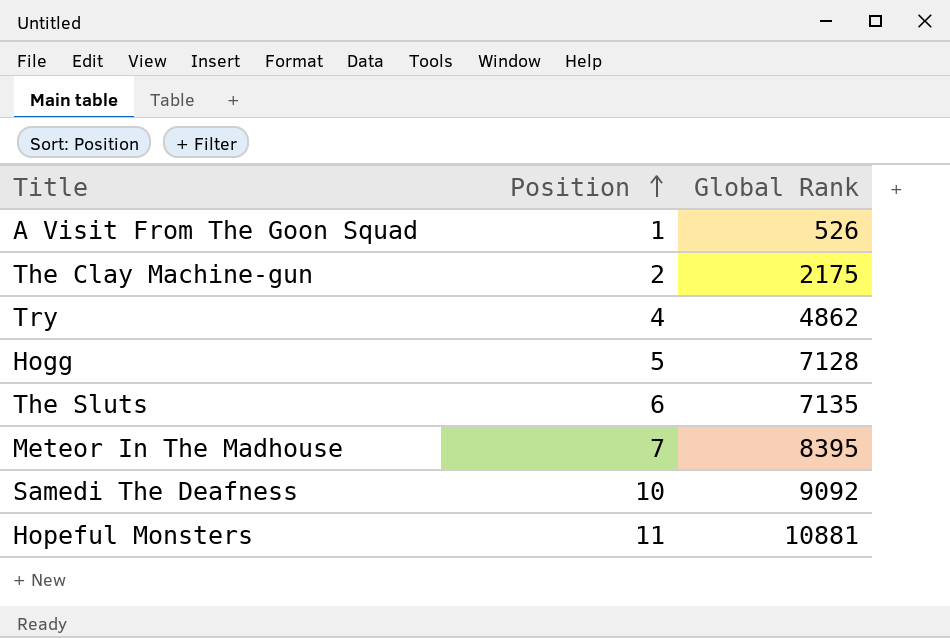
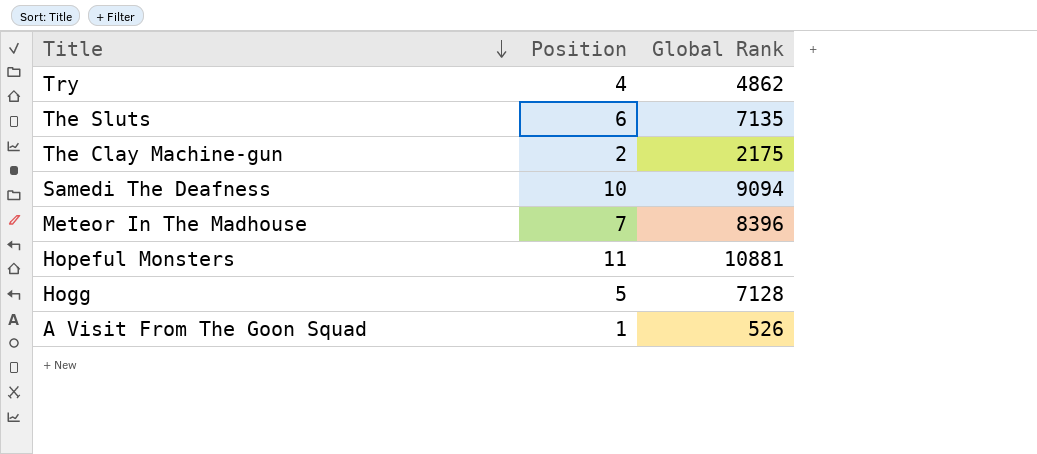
row order: Position ascending -> Title descending
Samedi The Deafness | Global Rank: 9092 -> 9094
Meteor In The Madhouse | Global Rank: 8395 -> 8396

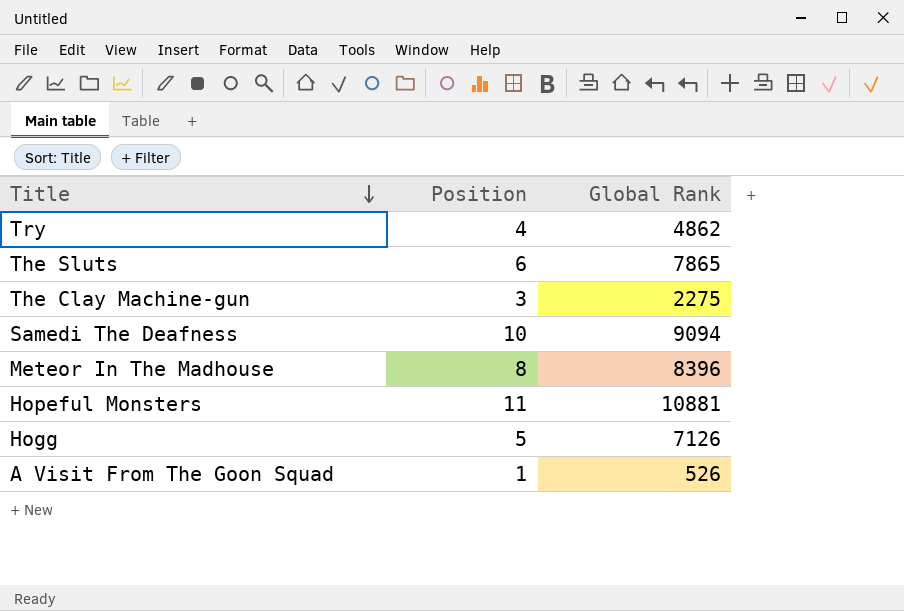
The Sluts | Global Rank: 7135 -> 7865
The Clay Machine-gun | Position: 2 -> 3
The Clay Machine-gun | Global Rank: 2175 -> 2275
Meteor In The Madhouse | Position: 7 -> 8
Hogg | Global Rank: 7128 -> 7126

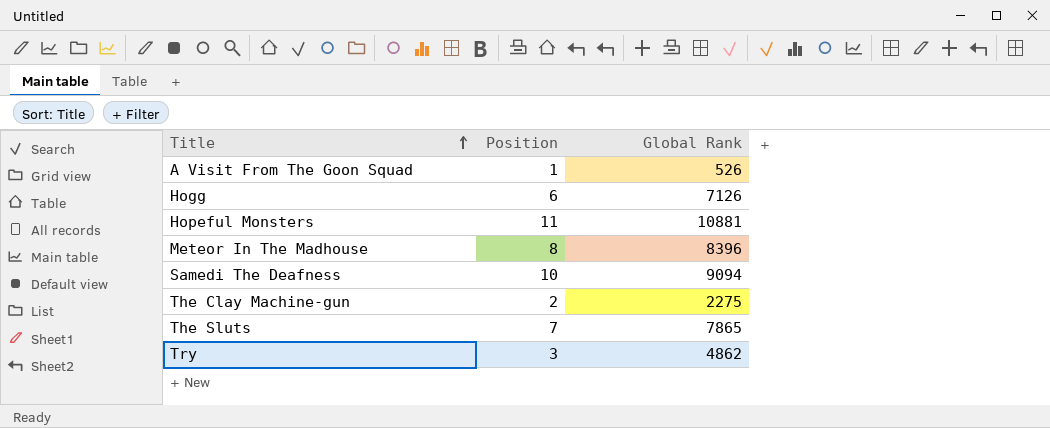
row order: Title descending -> Title ascending
Hogg | Position: 5 -> 6
The Clay Machine-gun | Position: 3 -> 2
The Sluts | Position: 6 -> 7
Try | Position: 4 -> 3

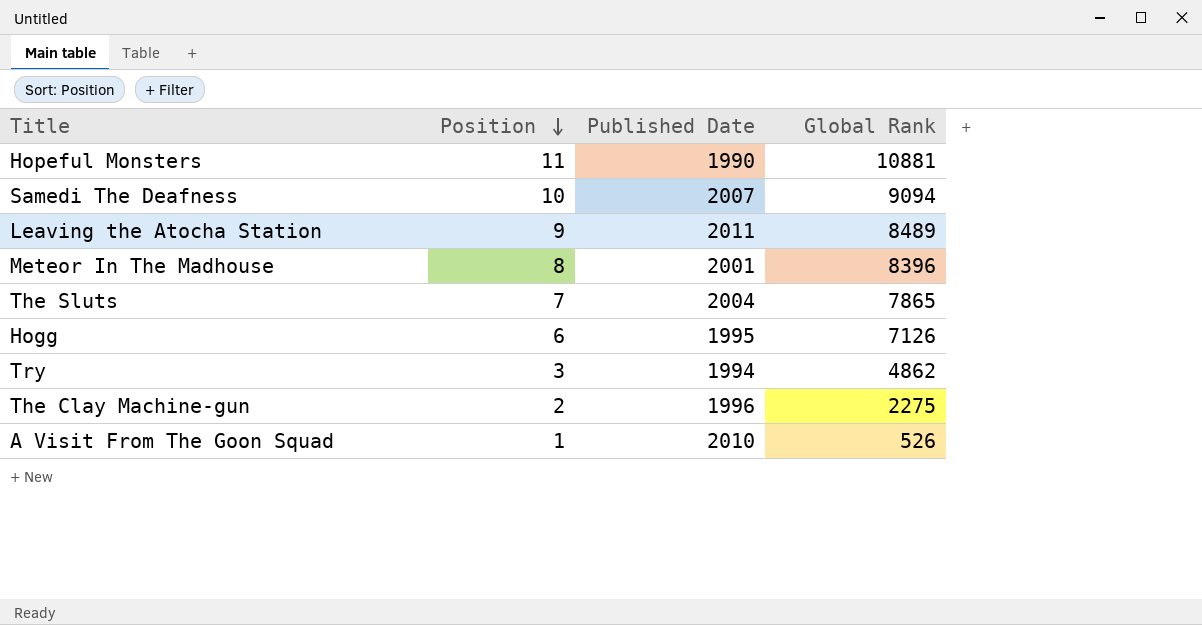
row order: Title ascending -> Position descending
column Published Date | position: none -> 3
row Leaving the Atocha Station: none -> 9 | 2011 | 8489

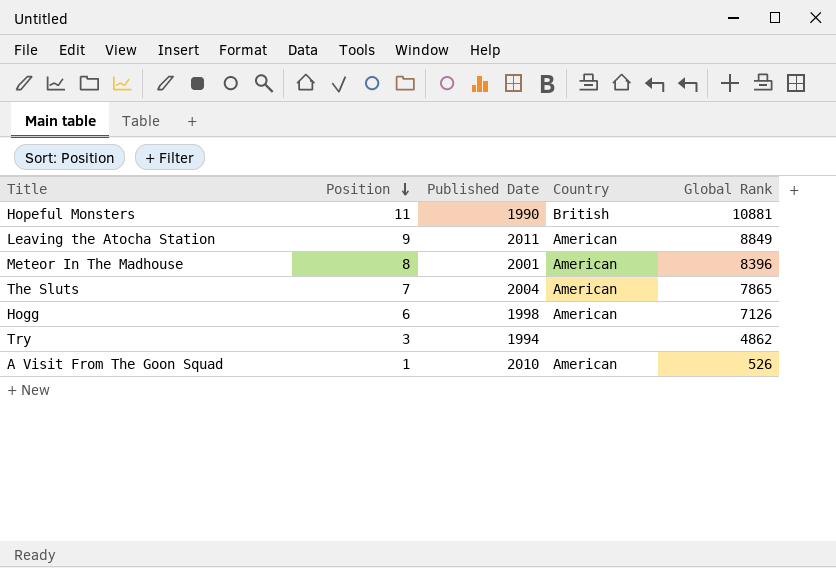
column Country | position: none -> 4
row Samedi The Deafness: 10 | 2007 | 9094 -> none
row The Clay Machine-gun: 2 | 1996 | 2275 -> none
Leaving the Atocha Station | Global Rank: 8489 -> 8849
Hogg | Published Date: 1995 -> 1998

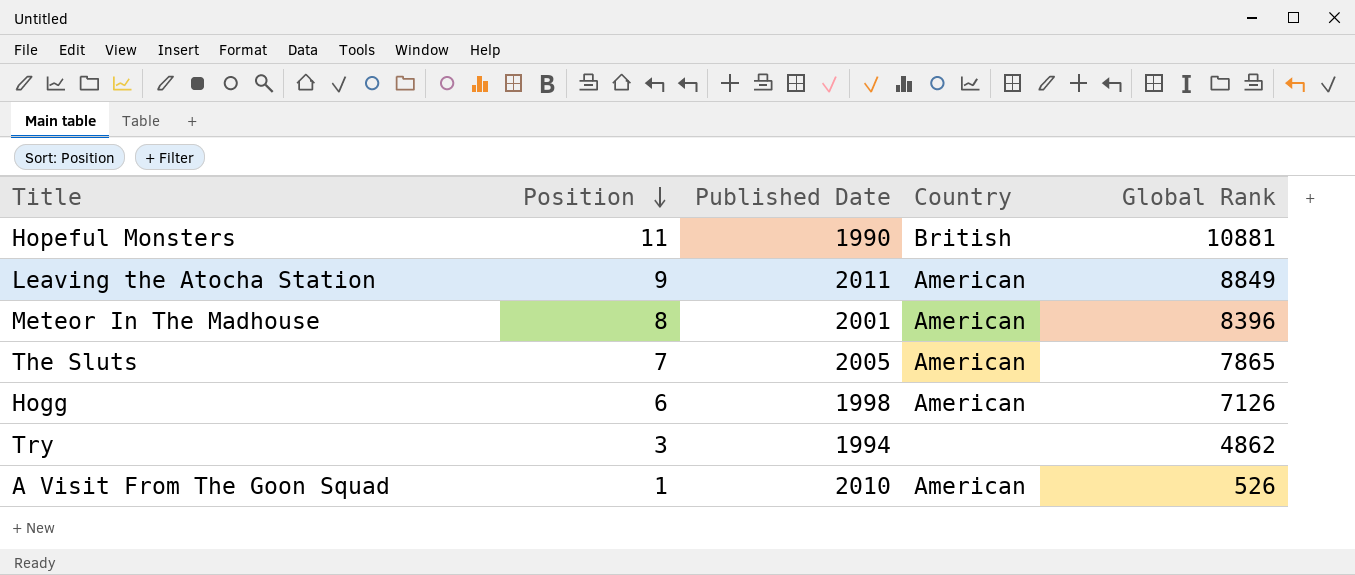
The Sluts | Published Date: 2004 -> 2005

